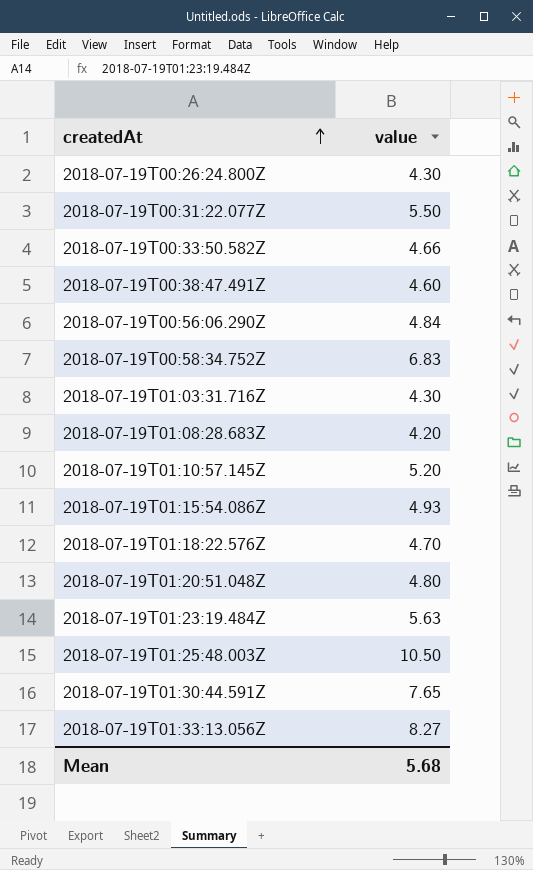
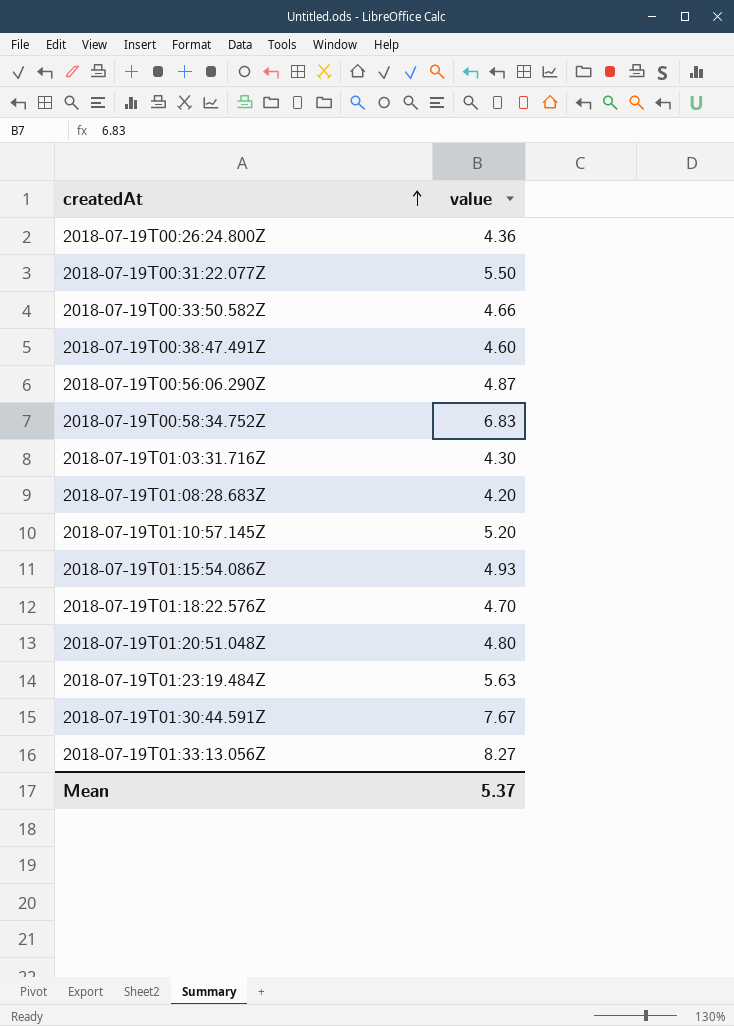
row 2018-07-19T01:25:48.003Z: 10.50 -> none
2018-07-19T00:26:24.800Z | value: 4.30 -> 4.36
2018-07-19T00:56:06.290Z | value: 4.84 -> 4.87
2018-07-19T01:30:44.591Z | value: 7.65 -> 7.67
Mean | value: 5.68 -> 5.37

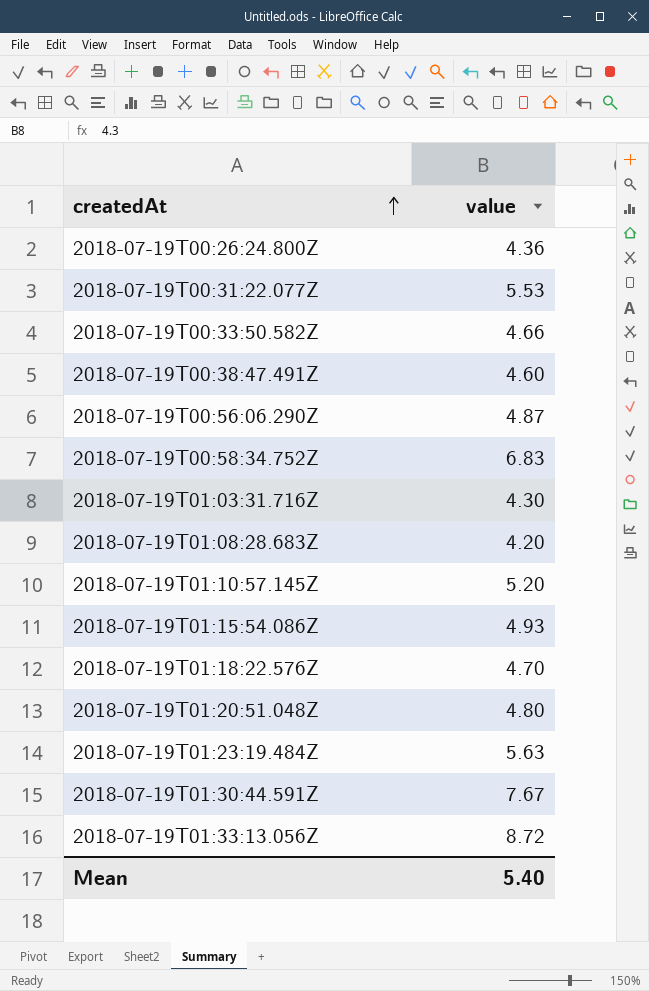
2018-07-19T00:31:22.077Z | value: 5.50 -> 5.53
2018-07-19T01:33:13.056Z | value: 8.27 -> 8.72
Mean | value: 5.37 -> 5.40

